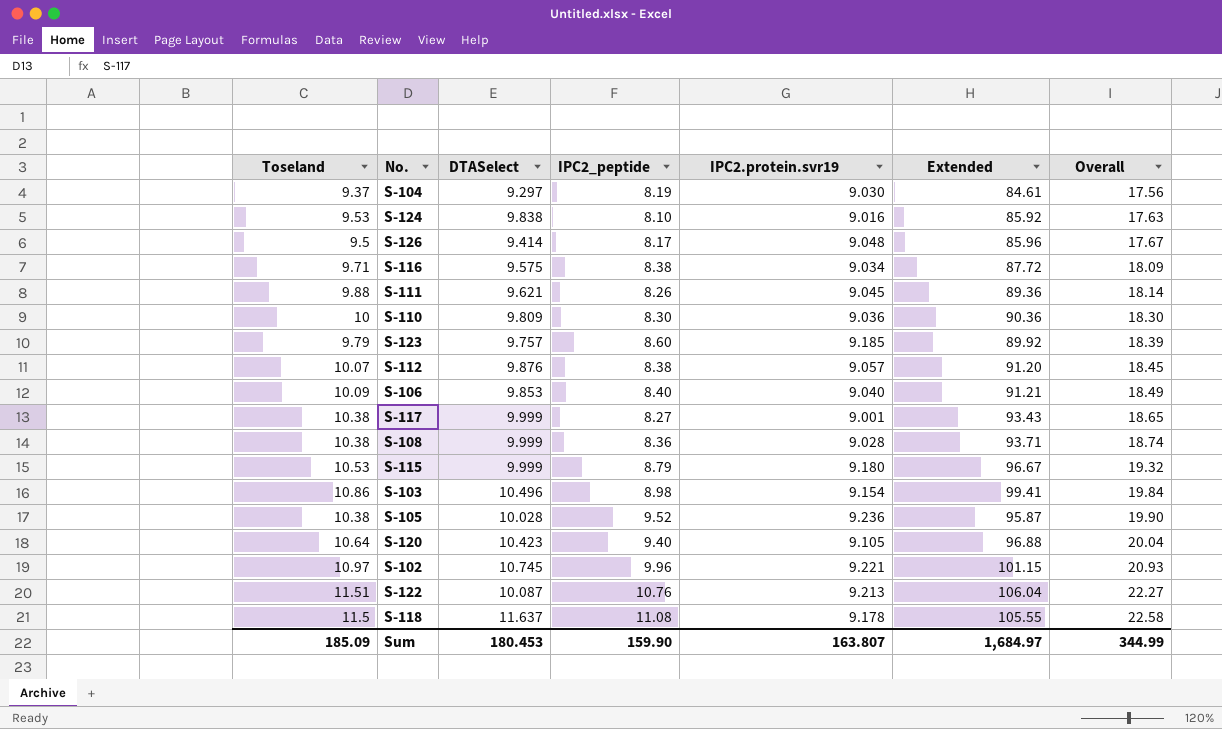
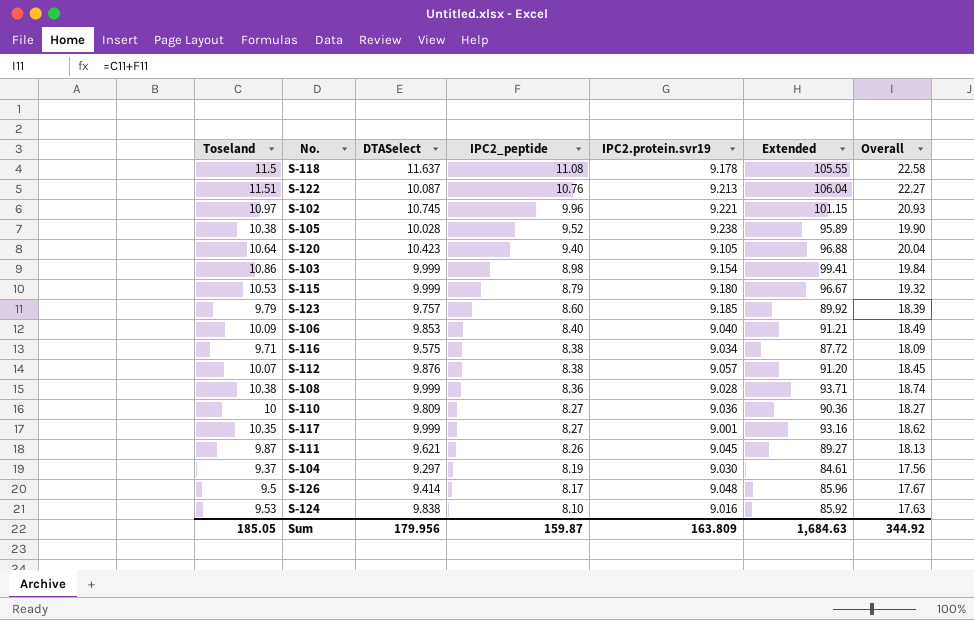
row order: Overall ascending -> IPC2_peptide descending
S-105 | IPC2.protein.svr19: 9.236 -> 9.238
S-105 | Extended: 95.87 -> 95.89
S-103 | DTASelect: 10.496 -> 9.999
S-110 | IPC2_peptide: 8.30 -> 8.27
S-110 | Overall: 18.30 -> 18.27
S-117 | Toseland: 10.38 -> 10.35
S-117 | Extended: 93.43 -> 93.16
S-117 | Overall: 18.65 -> 18.62
S-111 | Toseland: 9.88 -> 9.87
S-111 | Extended: 89.36 -> 89.27
S-111 | Overall: 18.14 -> 18.13
Sum | Toseland: 185.09 -> 185.05
Sum | DTASelect: 180.453 -> 179.956
Sum | IPC2_peptide: 159.90 -> 159.87
Sum | IPC2.protein.svr19: 163.807 -> 163.809
Sum | Extended: 1,684.97 -> 1,684.63
Sum | Overall: 344.99 -> 344.92

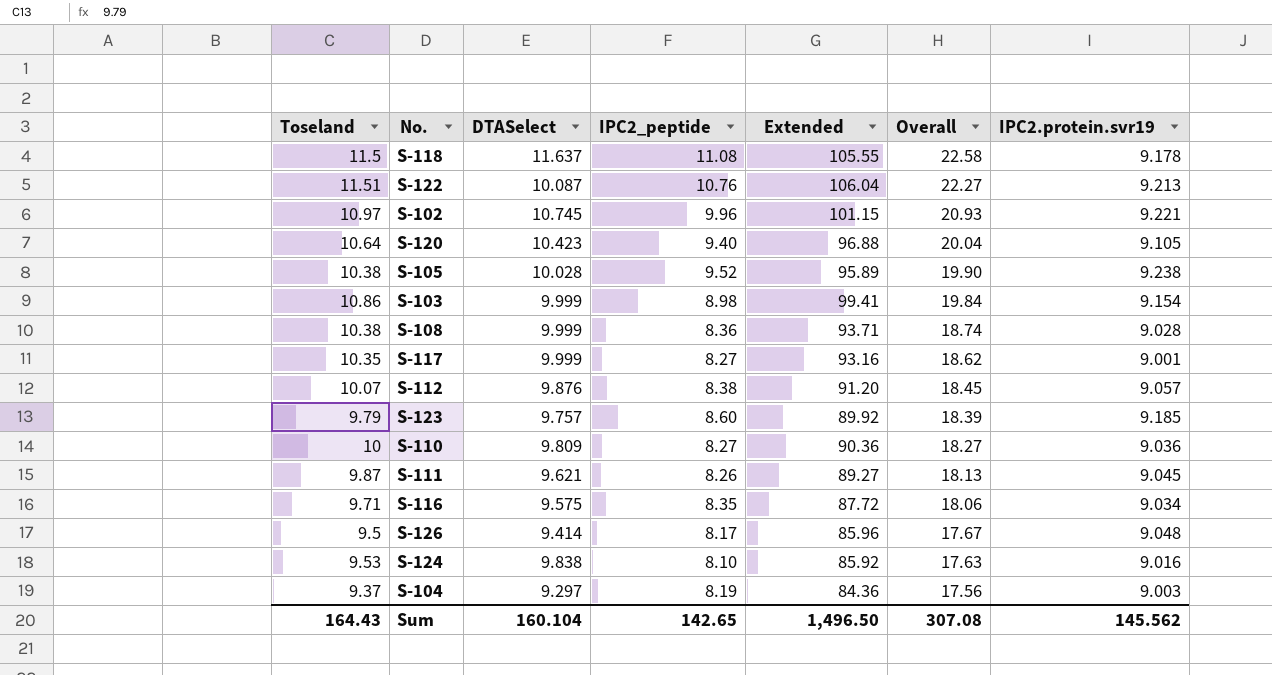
row order: IPC2_peptide descending -> Overall descending
column IPC2.protein.svr19 | position: 5 -> 7
row S-115: 10.53 | 9.999 | 8.79 | 9.180 | 96.67 | 19.32 -> none
row S-106: 10.09 | 9.853 | 8.40 | 9.040 | 91.21 | 18.49 -> none
S-116 | IPC2_peptide: 8.38 -> 8.35
S-116 | Overall: 18.09 -> 18.06
S-104 | Extended: 84.61 -> 84.36
S-104 | IPC2.protein.svr19: 9.030 -> 9.003
Sum | Toseland: 185.05 -> 164.43
Sum | DTASelect: 179.956 -> 160.104
Sum | IPC2_peptide: 159.87 -> 142.65
Sum | Extended: 1,684.63 -> 1,496.50
Sum | Overall: 344.92 -> 307.08
Sum | IPC2.protein.svr19: 163.809 -> 145.562

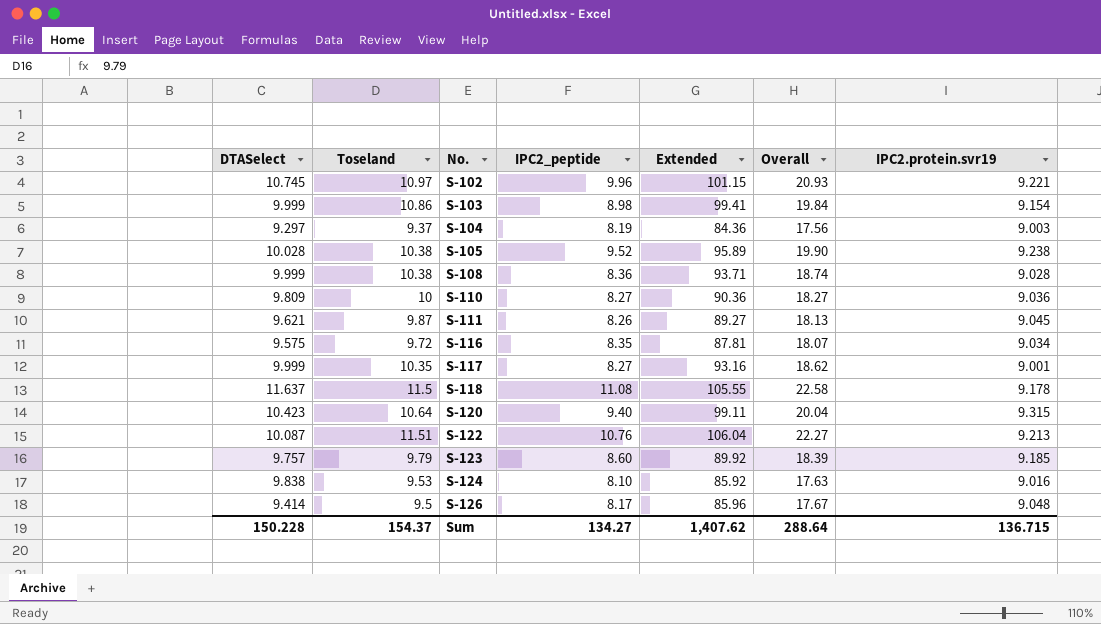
row order: Overall descending -> No. ascending
column DTASelect | position: 3 -> 1
row S-112: 10.07 | 9.876 | 8.38 | 91.20 | 18.45 | 9.057 -> none
S-116 | Toseland: 9.71 -> 9.72
S-116 | Extended: 87.72 -> 87.81
S-116 | Overall: 18.06 -> 18.07
S-120 | Extended: 96.88 -> 99.11
S-120 | IPC2.protein.svr19: 9.105 -> 9.315
Sum | DTASelect: 160.104 -> 150.228
Sum | Toseland: 164.43 -> 154.37
Sum | IPC2_peptide: 142.65 -> 134.27
Sum | Extended: 1,496.50 -> 1,407.62
Sum | Overall: 307.08 -> 288.64
Sum | IPC2.protein.svr19: 145.562 -> 136.715

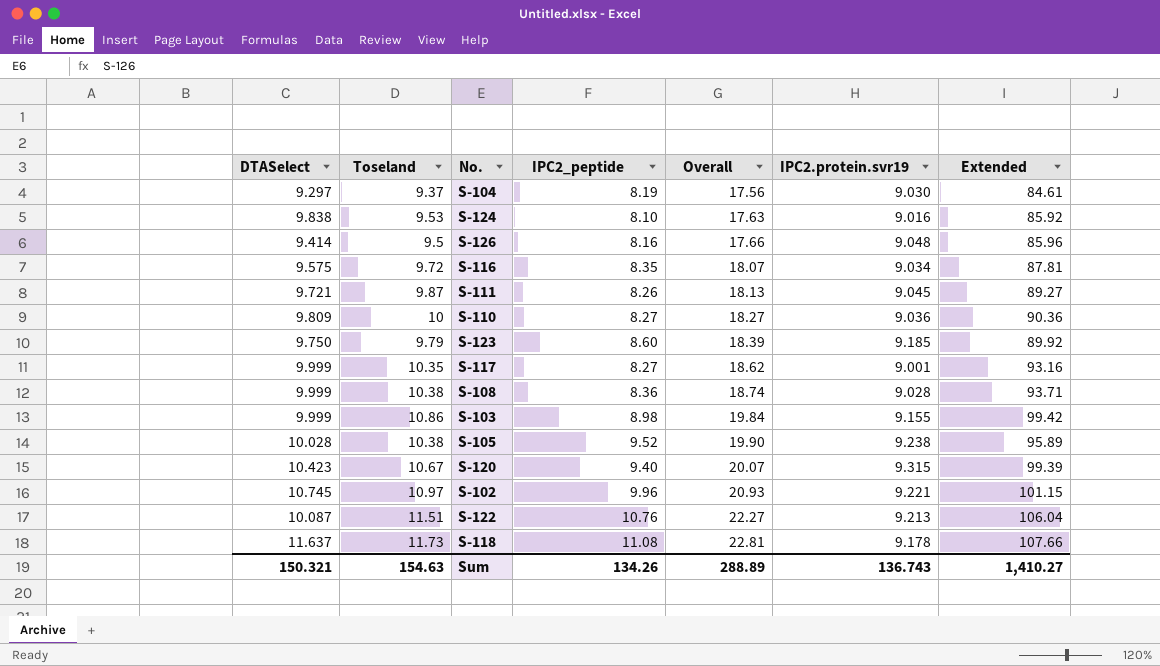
row order: No. ascending -> Overall ascending
column Extended | position: 5 -> 7
S-104 | IPC2.protein.svr19: 9.003 -> 9.030
S-104 | Extended: 84.36 -> 84.61
S-126 | IPC2_peptide: 8.17 -> 8.16
S-126 | Overall: 17.67 -> 17.66
S-111 | DTASelect: 9.621 -> 9.721
S-123 | DTASelect: 9.757 -> 9.750
S-103 | IPC2.protein.svr19: 9.154 -> 9.155
S-103 | Extended: 99.41 -> 99.42
S-120 | Toseland: 10.64 -> 10.67
S-120 | Overall: 20.04 -> 20.07
S-120 | Extended: 99.11 -> 99.39
S-118 | Toseland: 11.5 -> 11.73
S-118 | Overall: 22.58 -> 22.81
S-118 | Extended: 105.55 -> 107.66
Sum | DTASelect: 150.228 -> 150.321
Sum | Toseland: 154.37 -> 154.63
Sum | IPC2_peptide: 134.27 -> 134.26
Sum | Overall: 288.64 -> 288.89
Sum | IPC2.protein.svr19: 136.715 -> 136.743
Sum | Extended: 1,407.62 -> 1,410.27

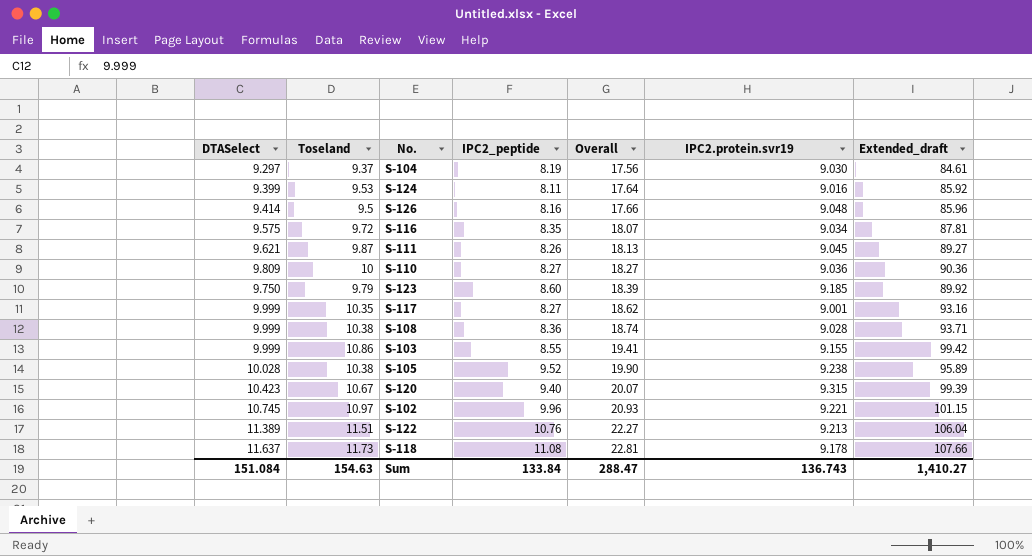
column name: Extended -> Extended_draft
S-124 | DTASelect: 9.838 -> 9.399
S-124 | IPC2_peptide: 8.10 -> 8.11
S-124 | Overall: 17.63 -> 17.64
S-111 | DTASelect: 9.721 -> 9.621
S-103 | IPC2_peptide: 8.98 -> 8.55
S-103 | Overall: 19.84 -> 19.41
S-122 | DTASelect: 10.087 -> 11.389
Sum | DTASelect: 150.321 -> 151.084
Sum | IPC2_peptide: 134.26 -> 133.84
Sum | Overall: 288.89 -> 288.47

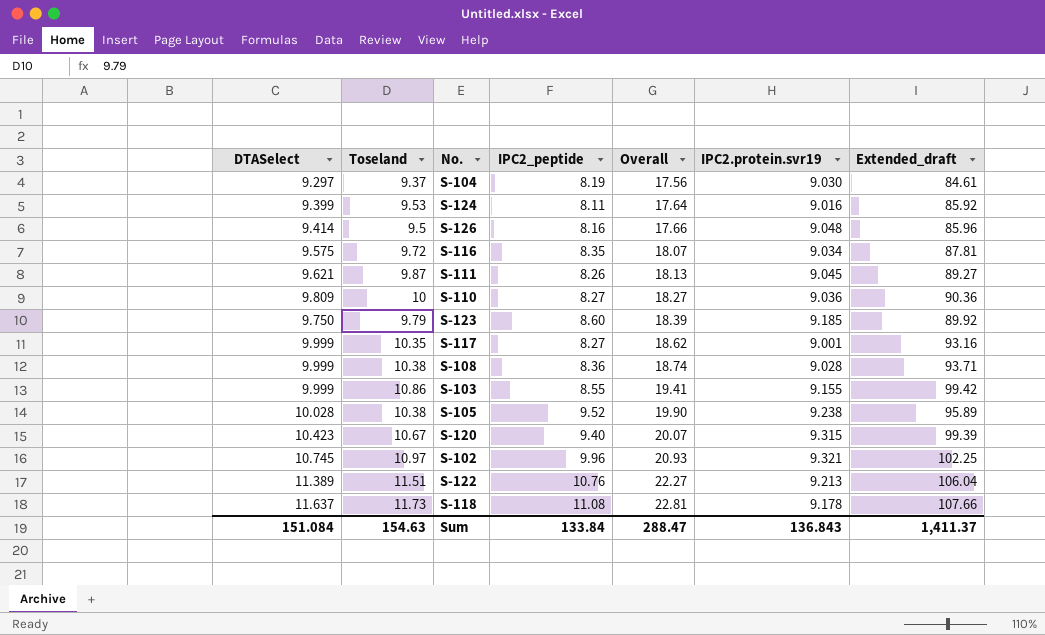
S-102 | IPC2.protein.svr19: 9.221 -> 9.321
S-102 | Extended_draft: 101.15 -> 102.25
Sum | IPC2.protein.svr19: 136.743 -> 136.843
Sum | Extended_draft: 1,410.27 -> 1,411.37

